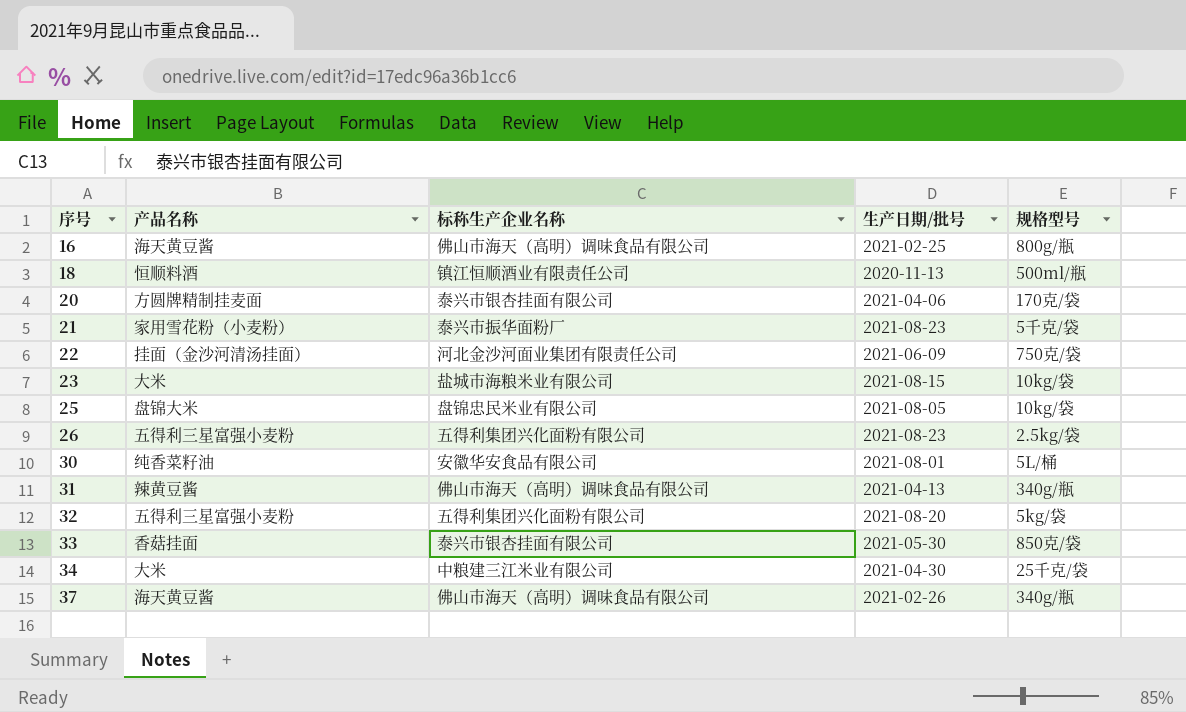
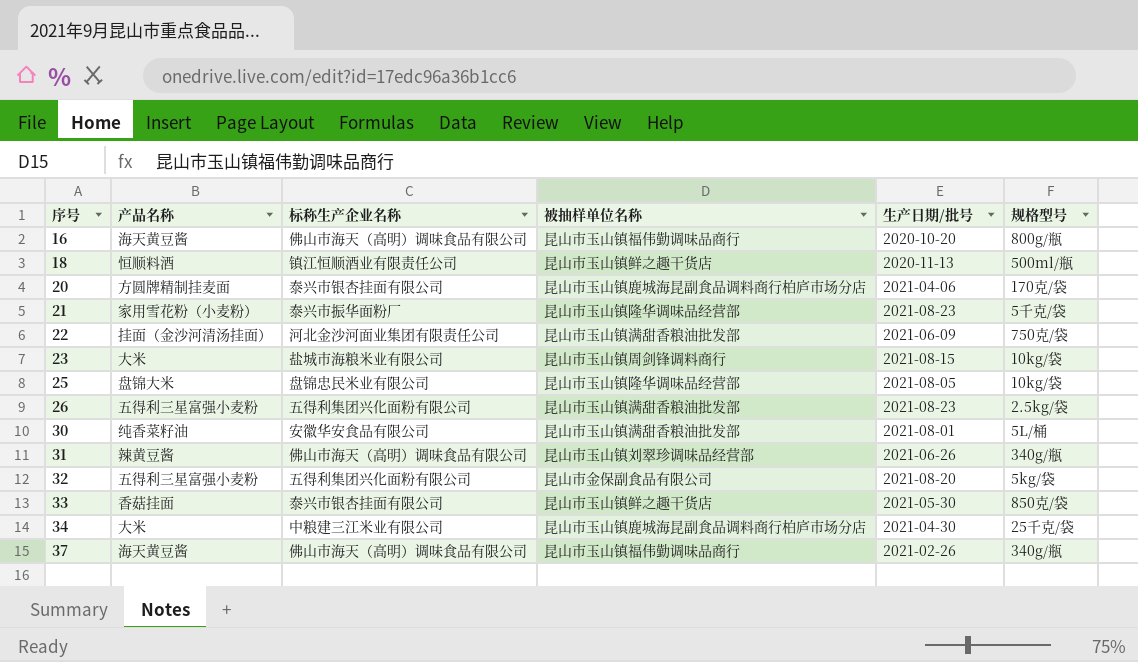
column 被抽样单位名称 | position: none -> 4
16 | 生产日期/批号: 2021-02-25 -> 2020-10-20
31 | 生产日期/批号: 2021-04-13 -> 2021-06-26

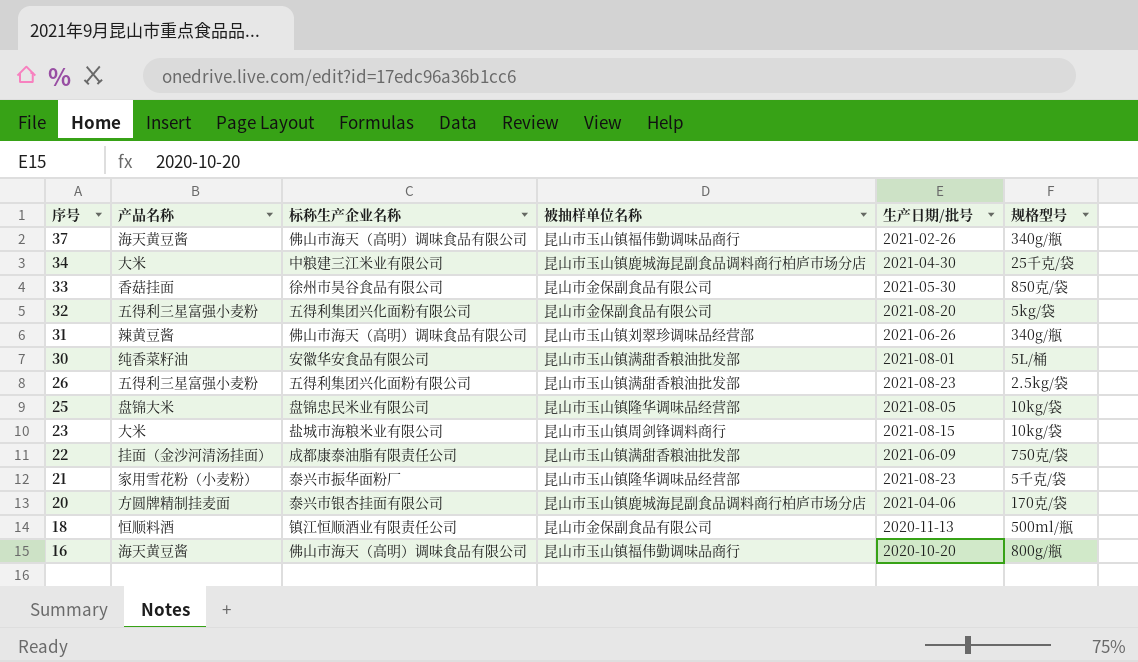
row order: 序号 ascending -> 序号 descending
33 | 标称生产企业名称: 泰兴市银杏挂面有限公司 -> 徐州市昊谷食品有限公司
33 | 被抽样单位名称: 昆山市玉山镇鲜之趣干货店 -> 昆山市金保副食品有限公司
22 | 标称生产企业名称: 河北金沙河面业集团有限责任公司 -> 成都康泰油脂有限责任公司
18 | 被抽样单位名称: 昆山市玉山镇鲜之趣干货店 -> 昆山市金保副食品有限公司

